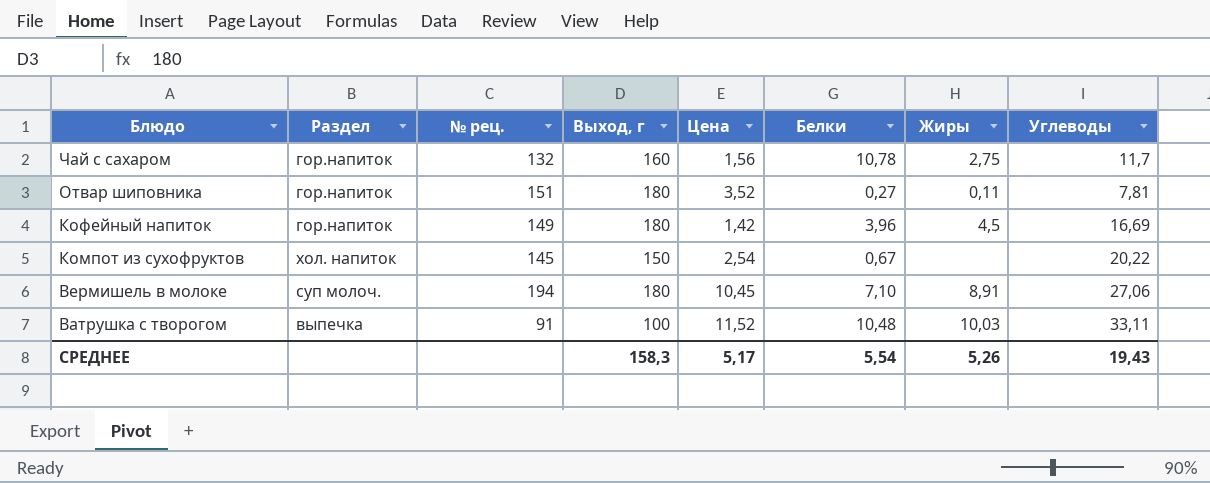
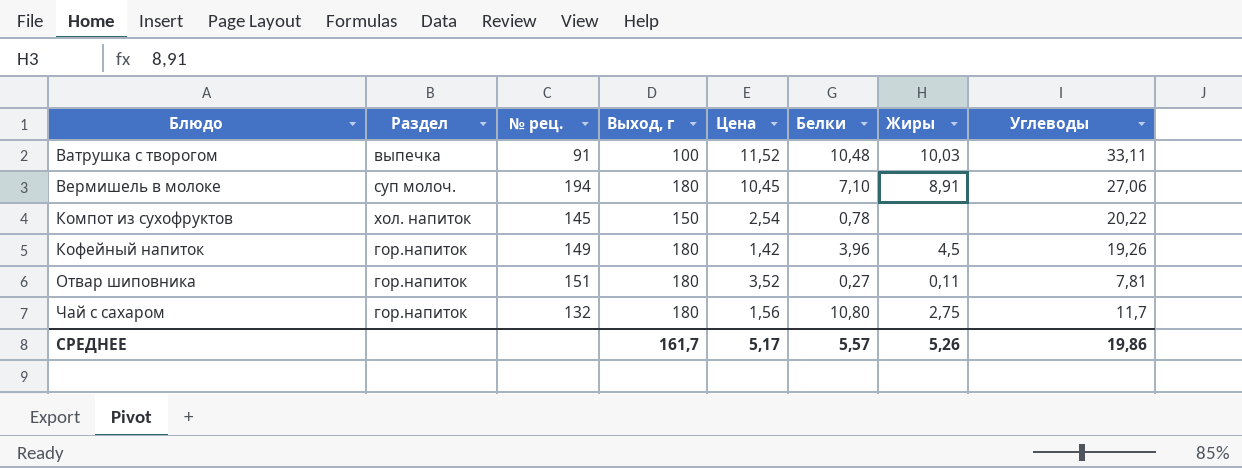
row order: Блюдо descending -> Блюдо ascending
Компот из сухофруктов | Белки: 0,67 -> 0,78
Кофейный напиток | Углеводы: 16,69 -> 19,26
Чай с сахаром | Выход, г: 160 -> 180
Чай с сахаром | Белки: 10,78 -> 10,80
СРЕДНЕЕ | Выход, г: 158,3 -> 161,7
СРЕДНЕЕ | Белки: 5,54 -> 5,57
СРЕДНЕЕ | Углеводы: 19,43 -> 19,86

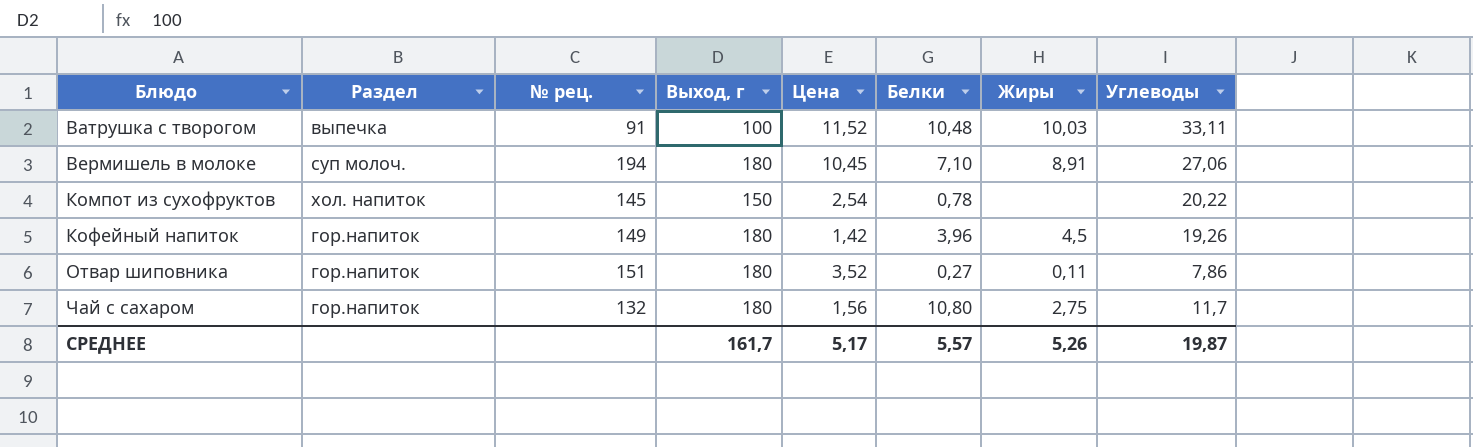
Отвар шиповника | Углеводы: 7,81 -> 7,86
СРЕДНЕЕ | Углеводы: 19,86 -> 19,87

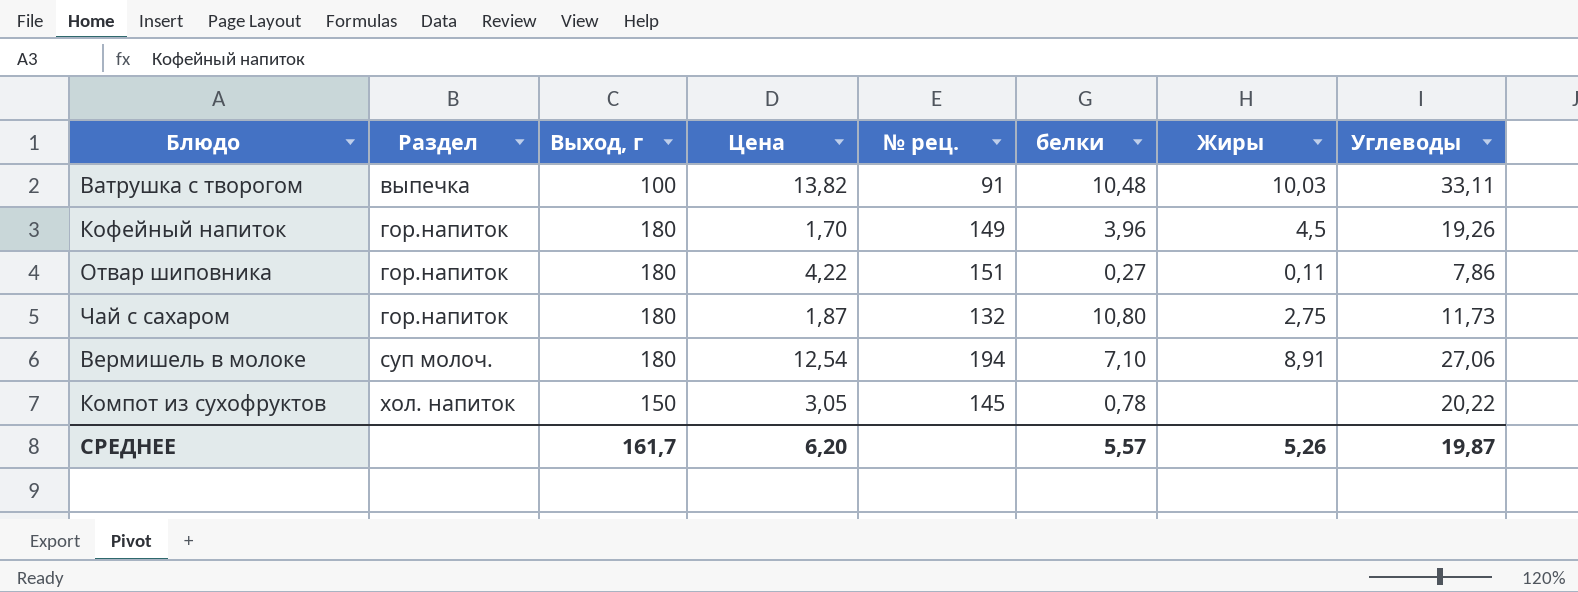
row order: Блюдо ascending -> Раздел ascending
column № рец. | position: 3 -> 5
column name: Белки -> белки
Ватрушка с творогом | Цена: 11,52 -> 13,82
Кофейный напиток | Цена: 1,42 -> 1,70
Отвар шиповника | Цена: 3,52 -> 4,22
Чай с сахаром | Цена: 1,56 -> 1,87
Чай с сахаром | Углеводы: 11,7 -> 11,73
Вермишель в молоке | Цена: 10,45 -> 12,54
Компот из сухофруктов | Цена: 2,54 -> 3,05
СРЕДНЕЕ | Цена: 5,17 -> 6,20

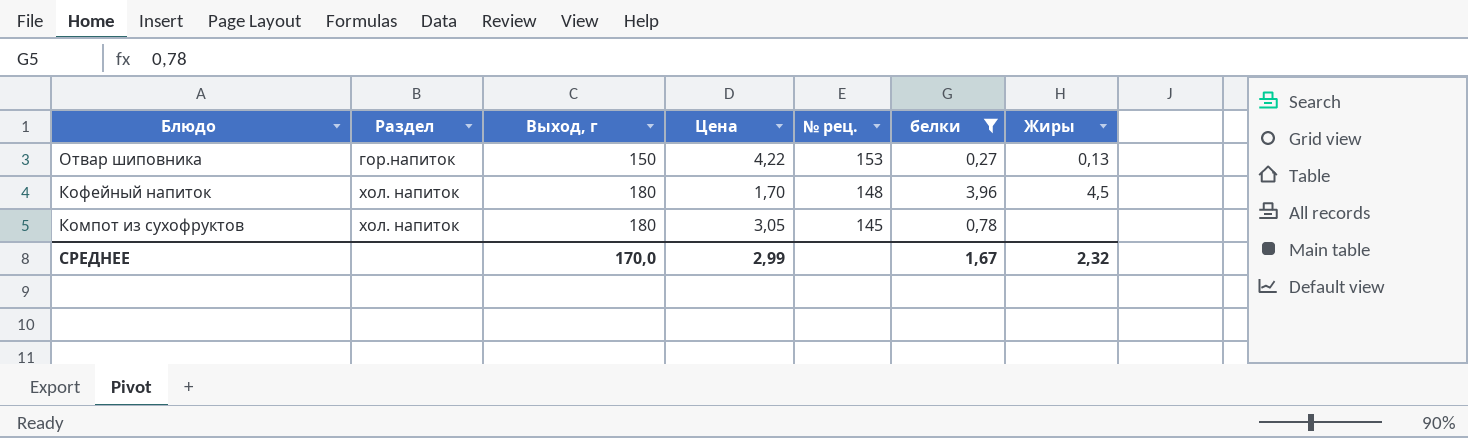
filter: none -> белки <= 3,96
row order: Раздел ascending -> Блюдо descending
column Углеводы | position: 8 -> none
Отвар шиповника | Выход, г: 180 -> 150
Отвар шиповника | № рец.: 151 -> 153
Отвар шиповника | Жиры: 0,11 -> 0,13
Кофейный напиток | Раздел: гор.напиток -> хол. напиток
Кофейный напиток | № рец.: 149 -> 148
Компот из сухофруктов | Выход, г: 150 -> 180
СРЕДНЕЕ | Выход, г: 161,7 -> 170,0
СРЕДНЕЕ | Цена: 6,20 -> 2,99
СРЕДНЕЕ | белки: 5,57 -> 1,67
СРЕДНЕЕ | Жиры: 5,26 -> 2,32

